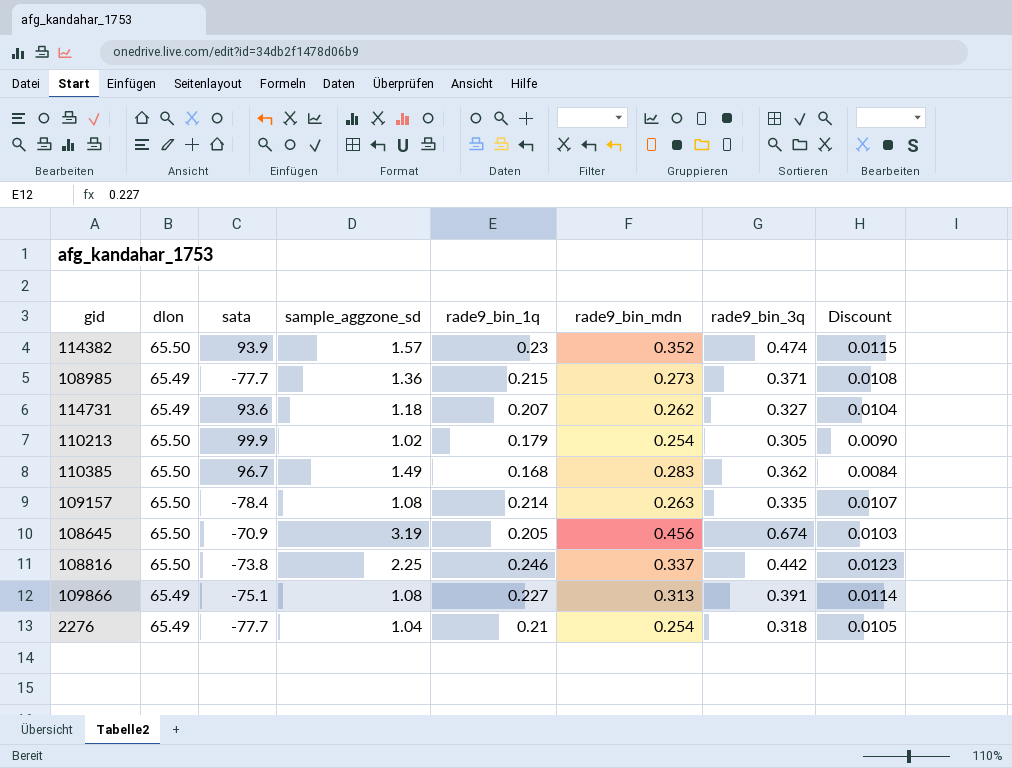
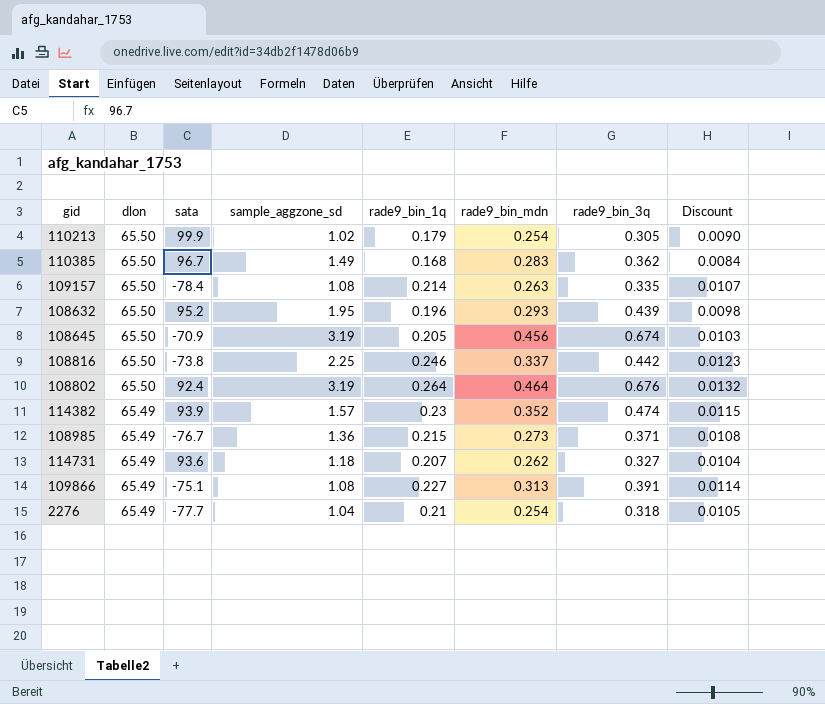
row order: none -> dlon descending
row 108632: none -> 65.50 | 95.2 | 1.95 | 0.196 | 0.293 | 0.439 | 0.0098
row 108802: none -> 65.50 | 92.4 | 3.19 | 0.264 | 0.464 | 0.676 | 0.0132
114382 | dlon: 65.50 -> 65.49
108985 | sata: -77.7 -> -76.7

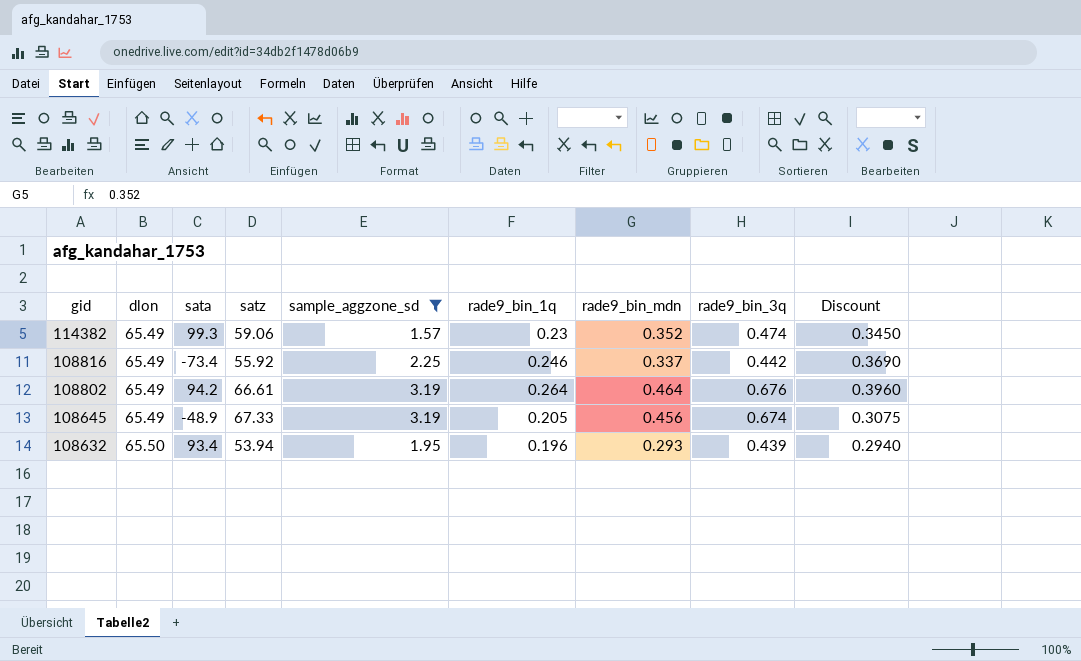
filter: none -> sample_aggzone_sd >= 1.57
row order: dlon descending -> gid descending
column satz | position: none -> 4
column Discount | formula: [rade9_bin_1q] * 0.05 -> [rade9_bin_1q] * 1.5
114382 | sata: 93.9 -> 99.3
108816 | dlon: 65.50 -> 65.49
108816 | sata: -73.8 -> -73.4
108802 | dlon: 65.50 -> 65.49
108802 | sata: 92.4 -> 94.2
108645 | dlon: 65.50 -> 65.49
108645 | sata: -70.9 -> -48.9
108632 | sata: 95.2 -> 93.4

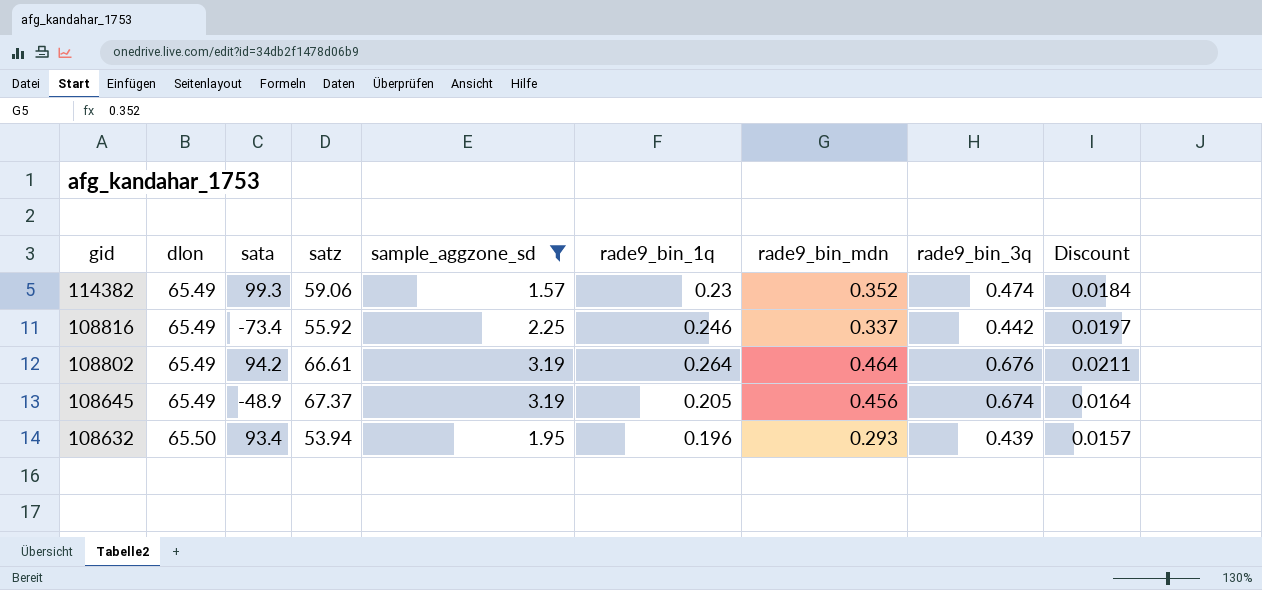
column Discount | formula: [rade9_bin_1q] * 1.5 -> [rade9_bin_1q] * 0.08
108645 | satz: 67.33 -> 67.37

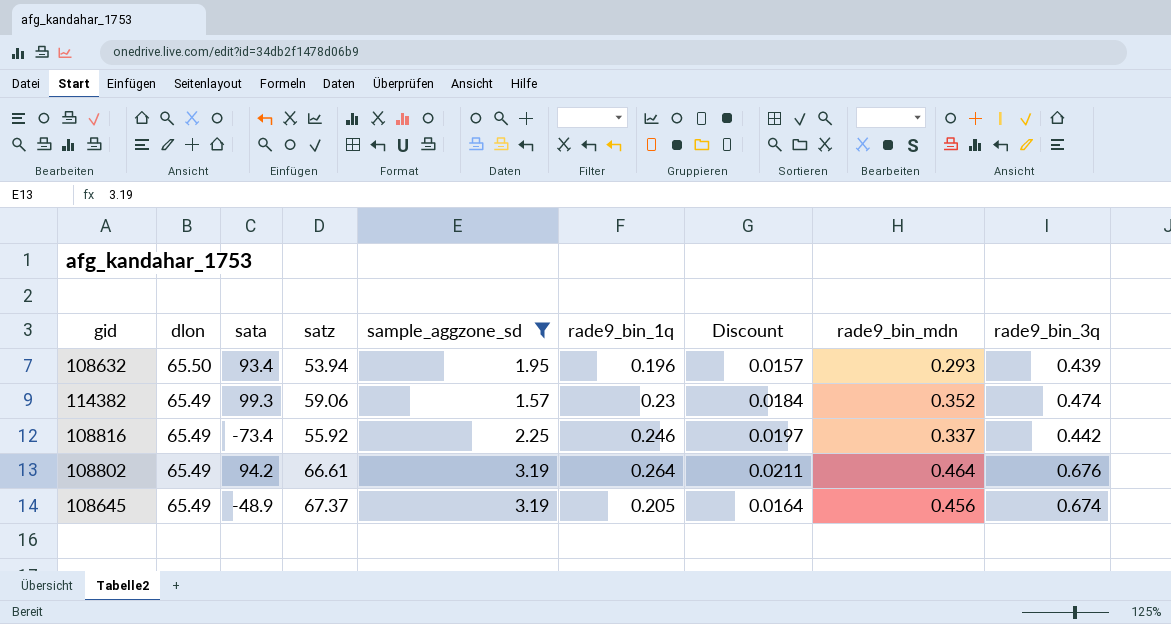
row order: gid descending -> dlon descending
column Discount | position: 9 -> 7

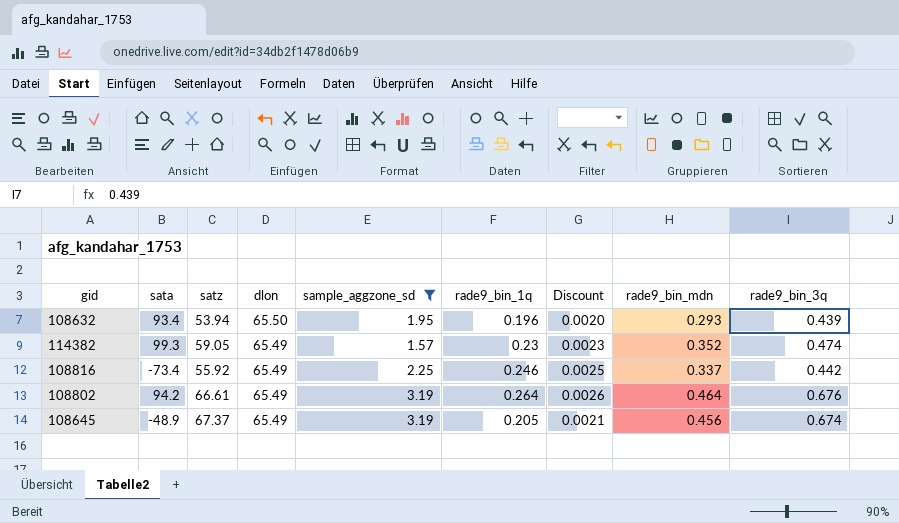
column dlon | position: 2 -> 4
column Discount | formula: [rade9_bin_1q] * 0.08 -> [rade9_bin_1q] * 0.01
114382 | satz: 59.06 -> 59.05

